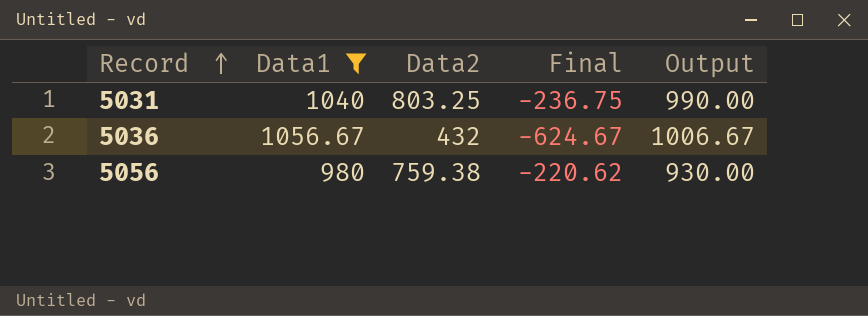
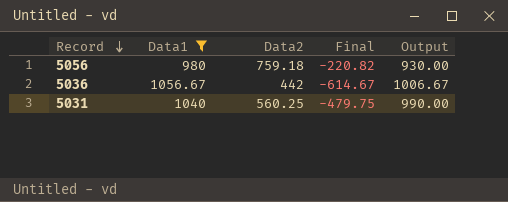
row order: Record ascending -> Record descending
5056 | Data2: 759.38 -> 759.18
5056 | Final: -220.62 -> -220.82
5036 | Data2: 432 -> 442
5036 | Final: -624.67 -> -614.67
5031 | Data2: 803.25 -> 560.25
5031 | Final: -236.75 -> -479.75

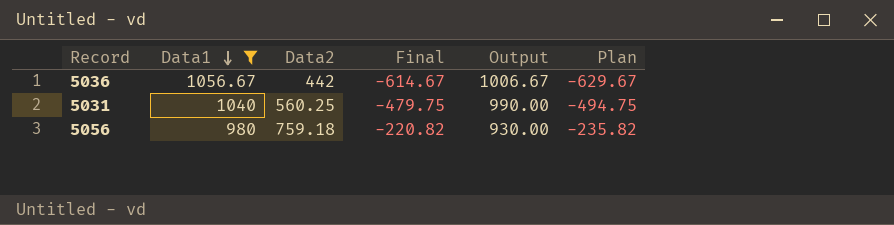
row order: Record descending -> Data1 descending
column Plan | formula: none -> [Final] - 15

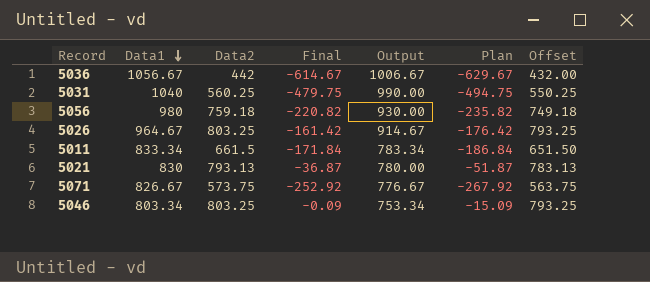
filter: Data1 >= 980 -> none
column Offset | formula: none -> [Data2] - 10

